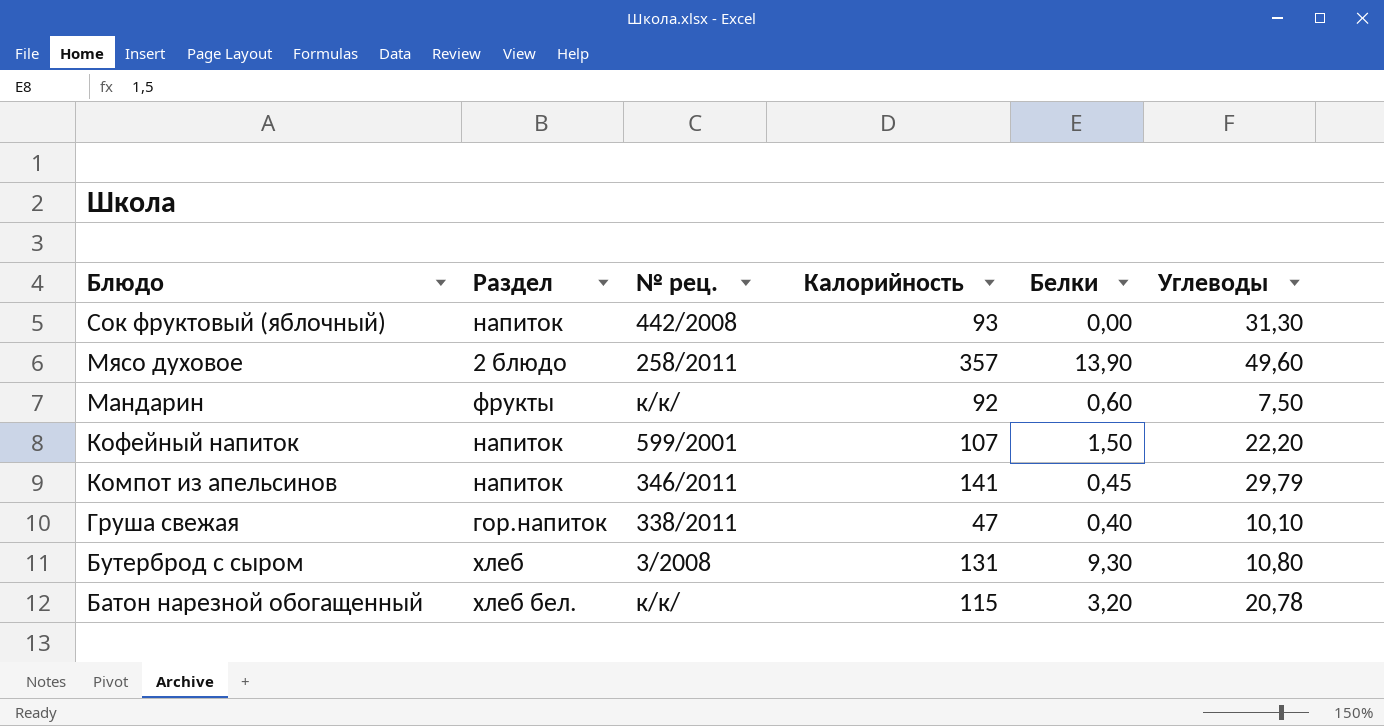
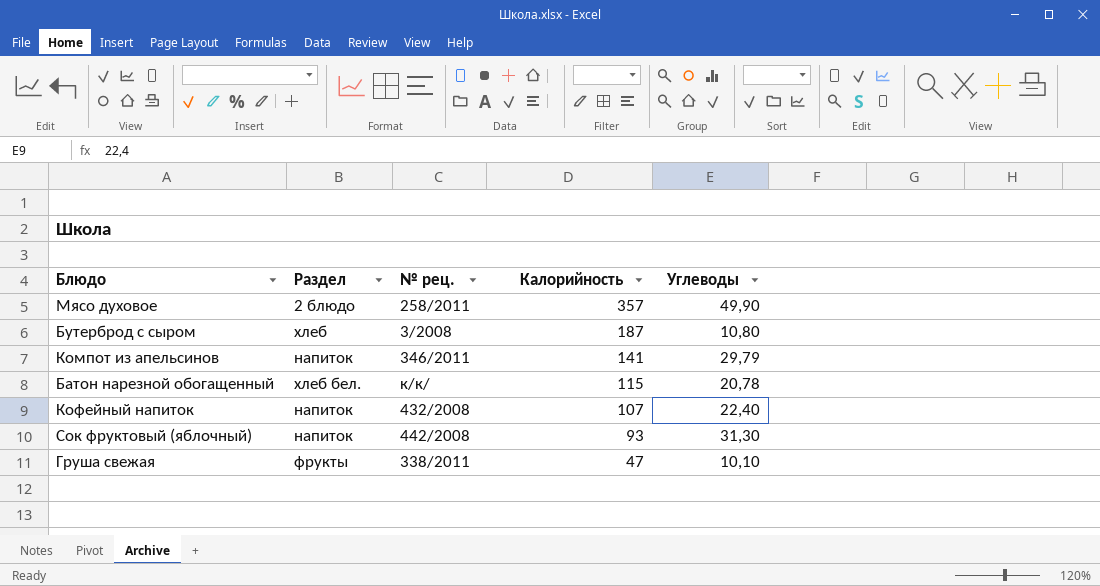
row order: Блюдо descending -> Калорийность descending
column Белки | position: 5 -> none
row Мандарин: фрукты | к/к/ | 92 | 0,60 | 7,50 -> none
Мясо духовое | Углеводы: 49,60 -> 49,90
Бутерброд с сыром | Калорийность: 131 -> 187
Кофейный напиток | № рец.: 599/2001 -> 432/2008
Кофейный напиток | Углеводы: 22,20 -> 22,40
Груша свежая | Раздел: гор.напиток -> фрукты

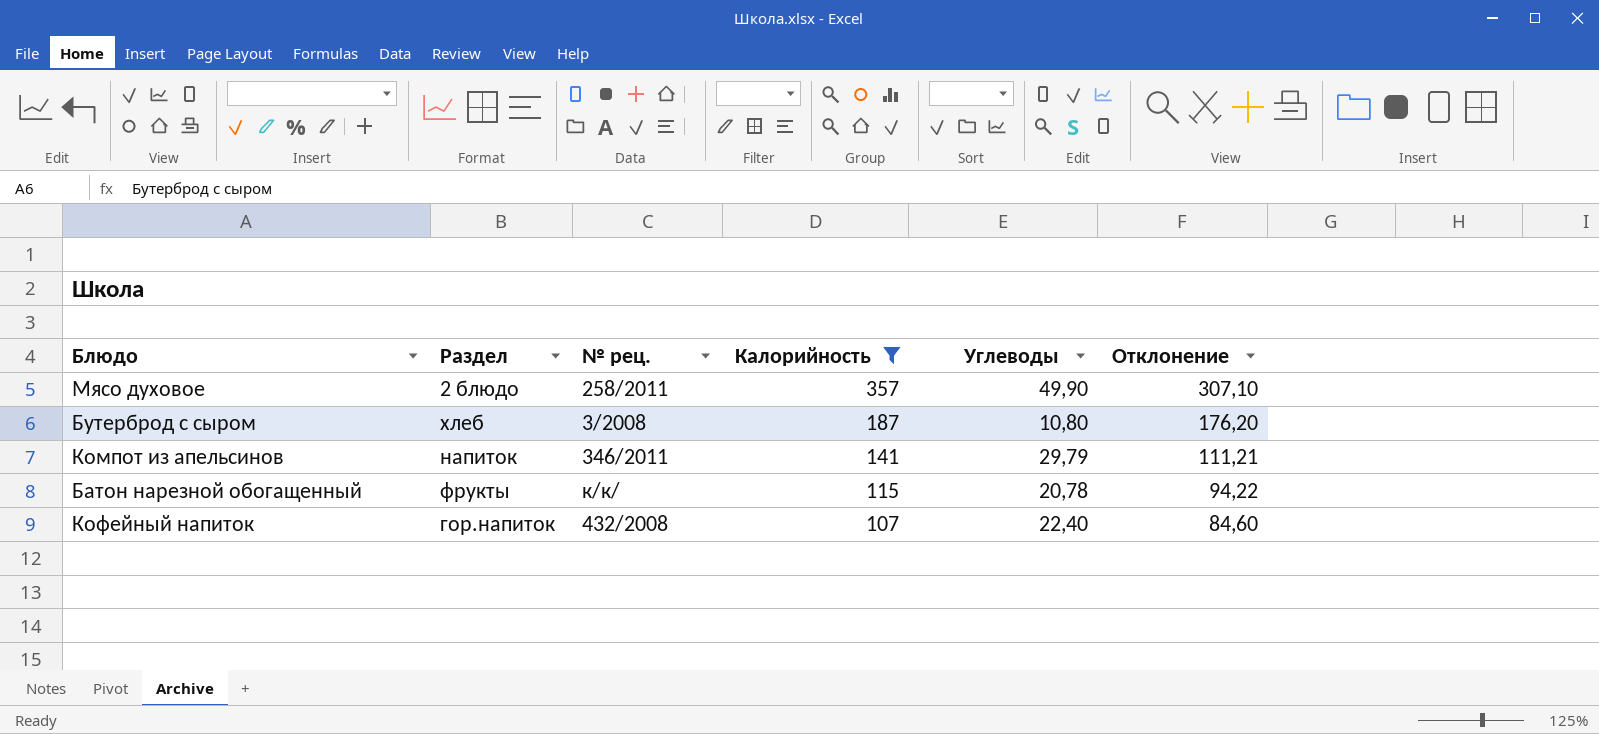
filter: none -> Калорийность >= 107
column Отклонение | formula: none -> [Калорийность] - [Углеводы]
Батон нарезной обогащенный | Раздел: хлеб бел. -> фрукты
Кофейный напиток | Раздел: напиток -> гор.напиток

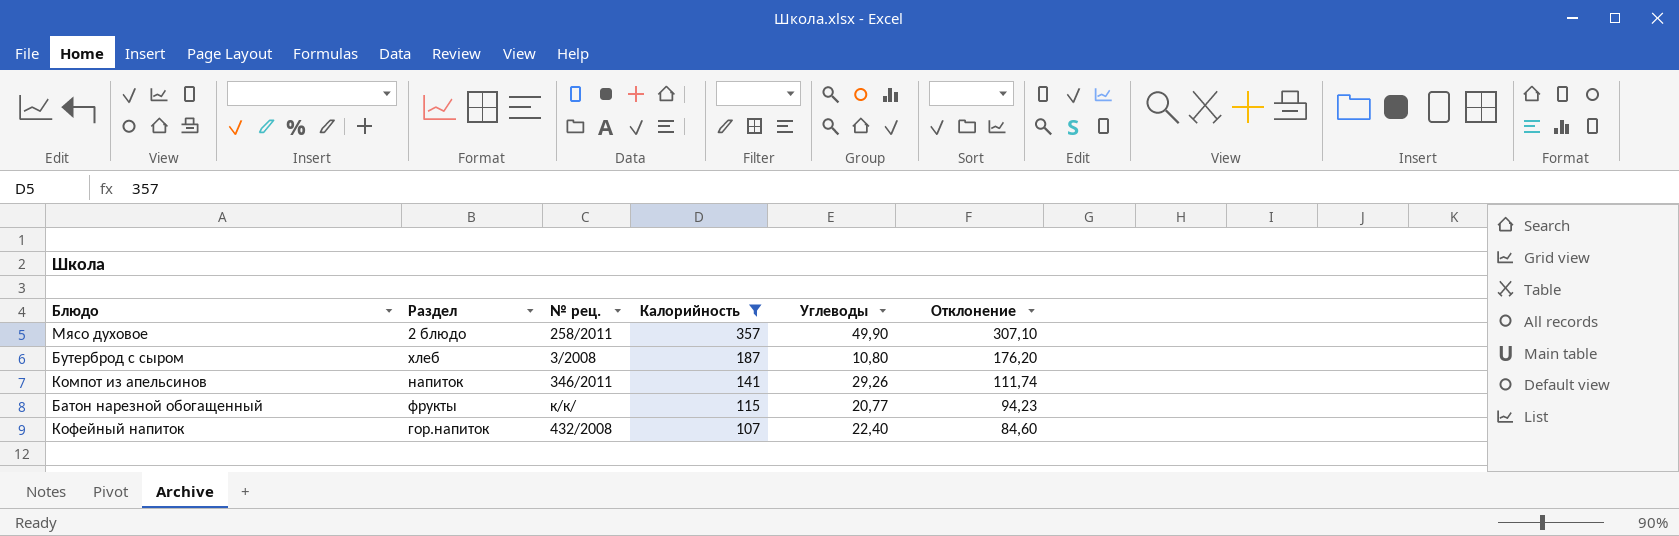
Компот из апельсинов | Углеводы: 29,79 -> 29,26
Компот из апельсинов | Отклонение: 111,21 -> 111,74
Батон нарезной обогащенный | Углеводы: 20,78 -> 20,77
Батон нарезной обогащенный | Отклонение: 94,22 -> 94,23

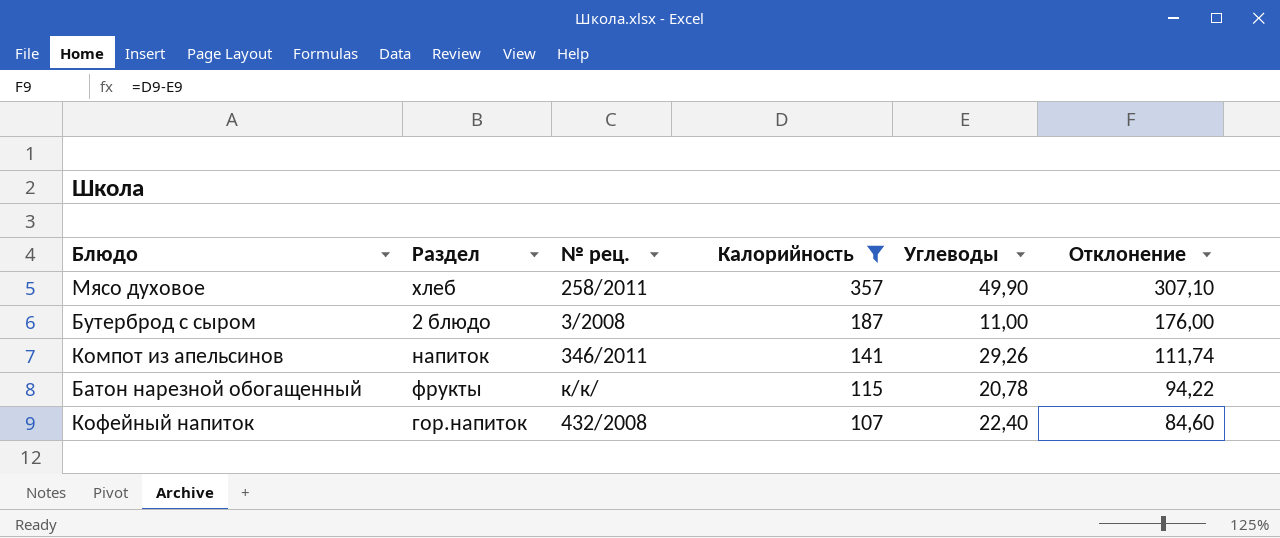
Мясо духовое | Раздел: 2 блюдо -> хлеб
Бутерброд с сыром | Раздел: хлеб -> 2 блюдо
Бутерброд с сыром | Углеводы: 10,80 -> 11,00
Бутерброд с сыром | Отклонение: 176,20 -> 176,00
Батон нарезной обогащенный | Углеводы: 20,77 -> 20,78
Батон нарезной обогащенный | Отклонение: 94,23 -> 94,22

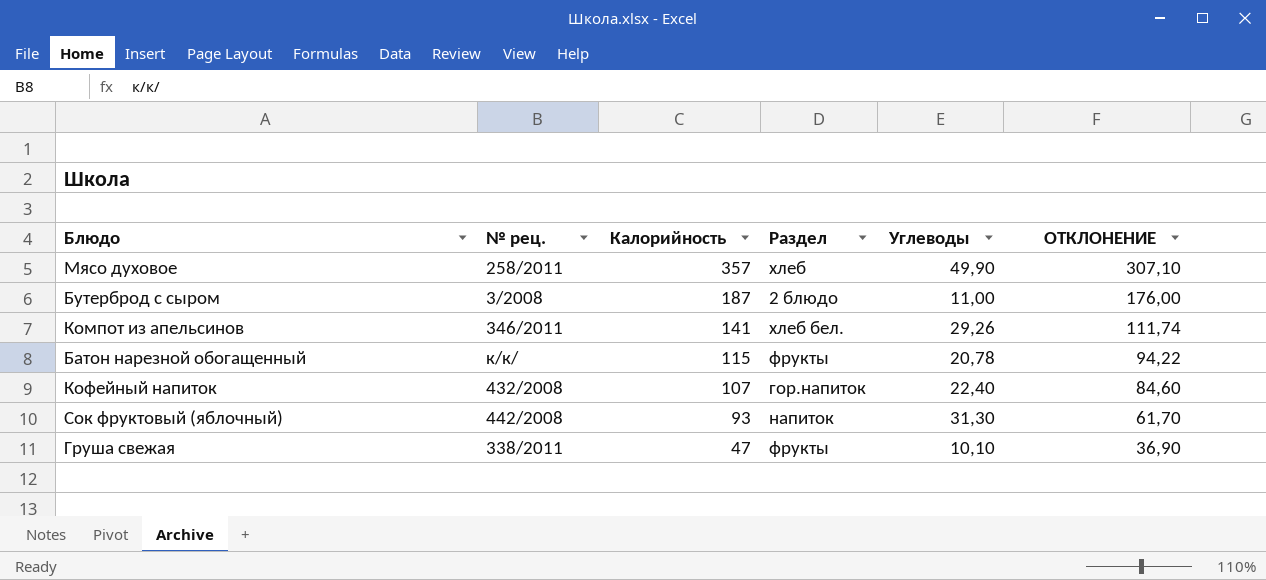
filter: Калорийность >= 107 -> none
column Раздел | position: 2 -> 4
column name: Отклонение -> ОТКЛОНЕНИЕ
Компот из апельсинов | Раздел: напиток -> хлеб бел.

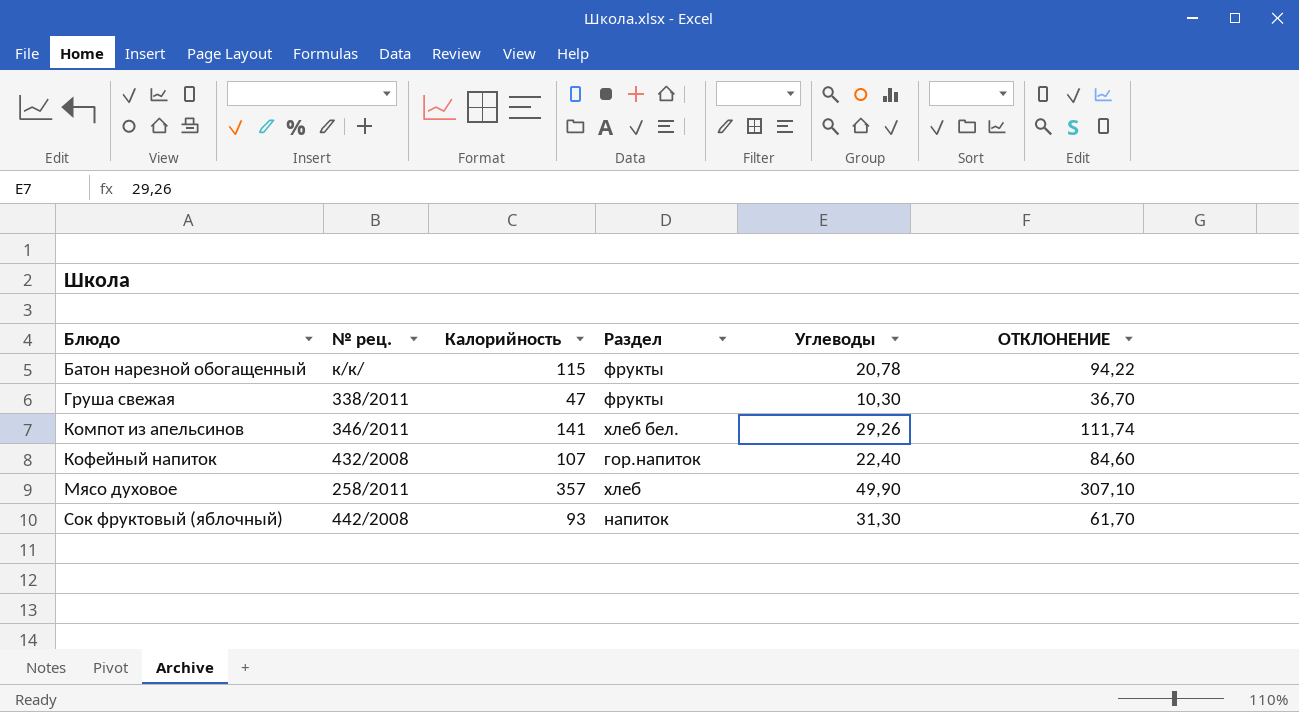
row order: Калорийность descending -> Блюдо ascending
row Бутерброд с сыром: 3/2008 | 187 | 2 блюдо | 11,00 | 176,00 -> none
Груша свежая | Углеводы: 10,10 -> 10,30
Груша свежая | ОТКЛОНЕНИЕ: 36,90 -> 36,70

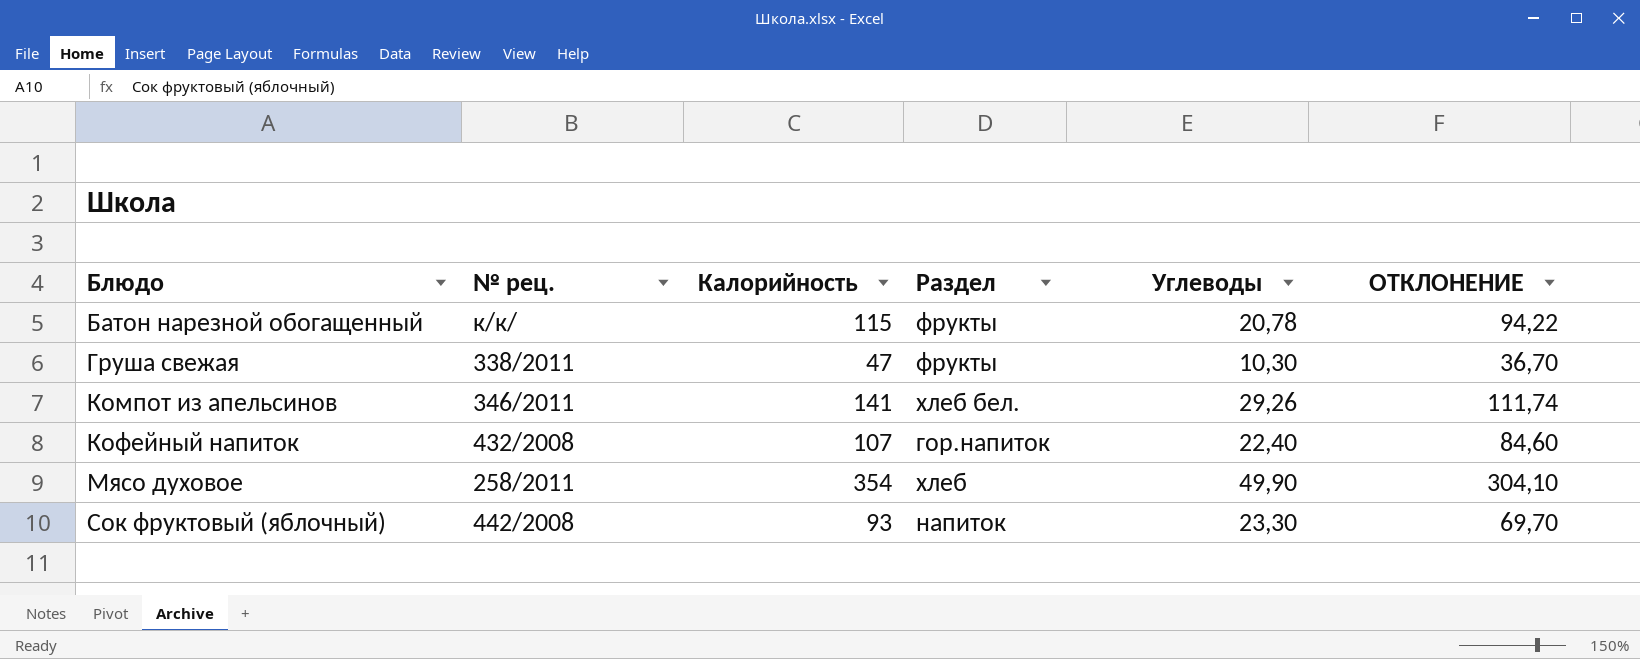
Мясо духовое | Калорийность: 357 -> 354
Мясо духовое | ОТКЛОНЕНИЕ: 307,10 -> 304,10
Сок фруктовый (яблочный) | Углеводы: 31,30 -> 23,30
Сок фруктовый (яблочный) | ОТКЛОНЕНИЕ: 61,70 -> 69,70

